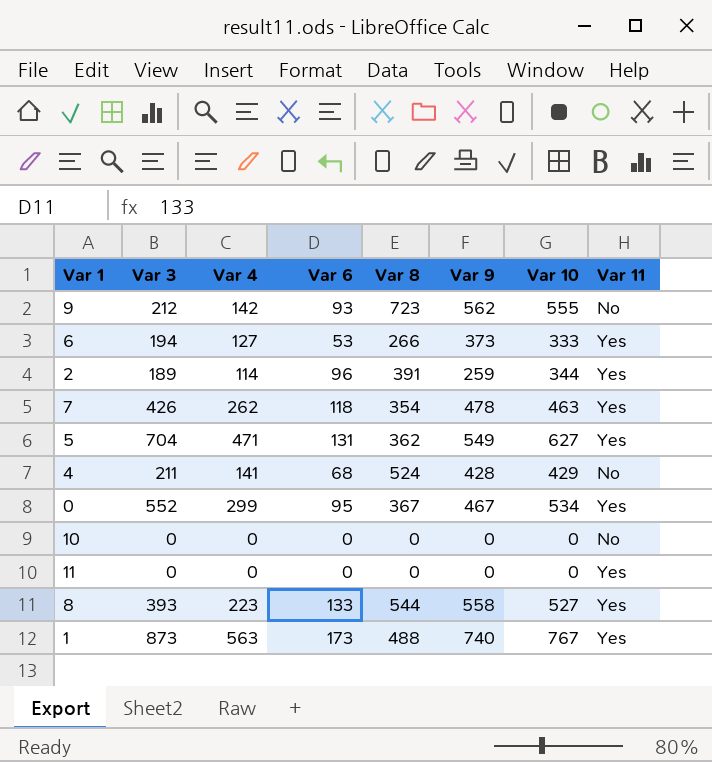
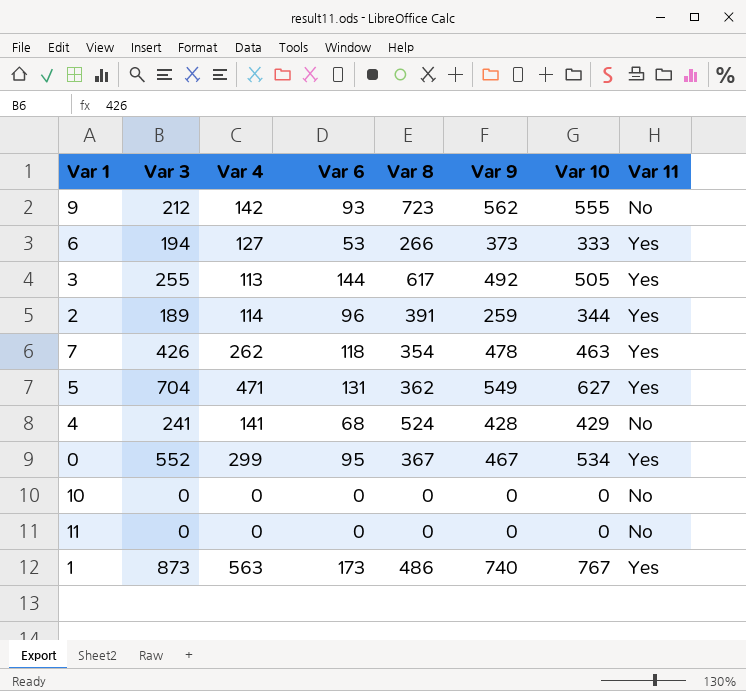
row 8: 393 | 223 | 133 | 544 | 558 | 527 | Yes -> none
row 3: none -> 255 | 113 | 144 | 617 | 492 | 505 | Yes
4 | Var 3: 211 -> 241
11 | Var 11: Yes -> No
1 | Var 8: 488 -> 486

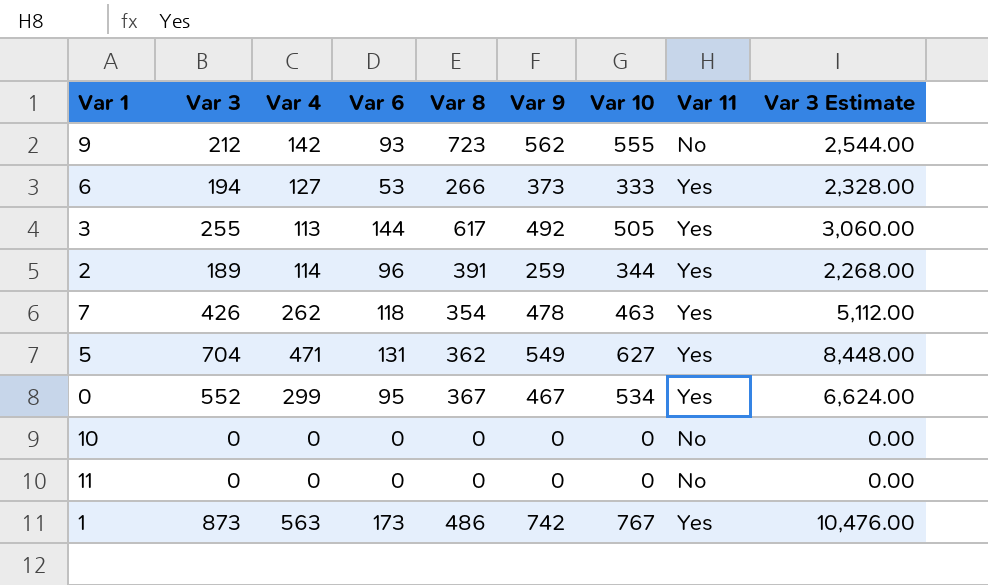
column Var 3 Estimate | formula: none -> [Var 3] * 12
row 4: 241 | 141 | 68 | 524 | 428 | 429 | No -> none
1 | Var 9: 740 -> 742

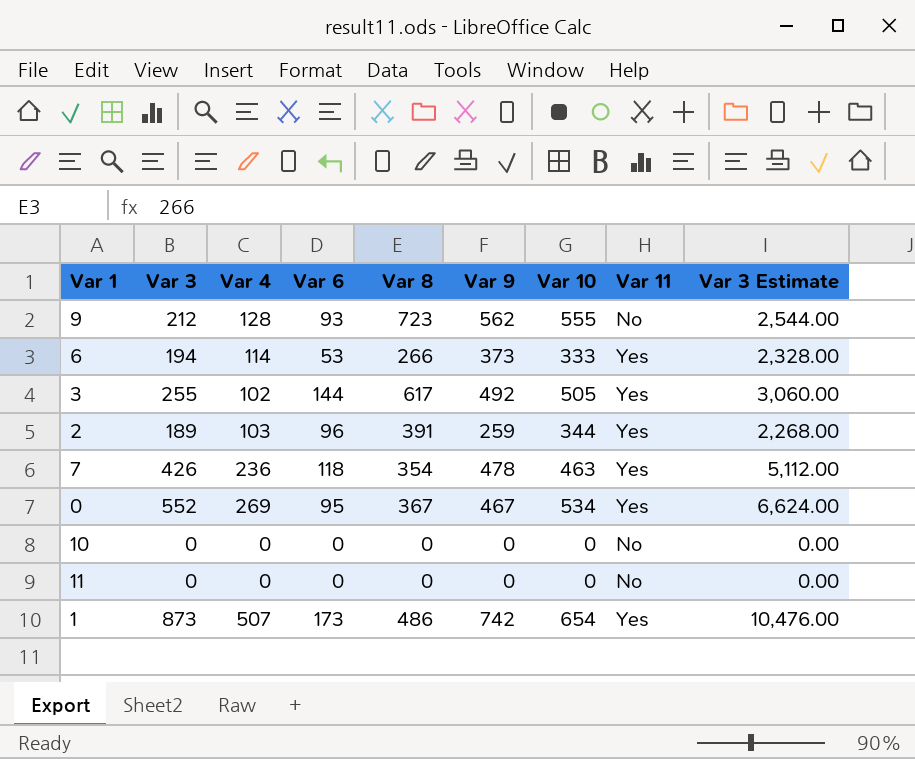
row 5: 704 | 471 | 131 | 362 | 549 | 627 | Yes | 8,448.00 -> none
9 | Var 4: 142 -> 128
6 | Var 4: 127 -> 114
3 | Var 4: 113 -> 102
2 | Var 4: 114 -> 103
7 | Var 4: 262 -> 236
0 | Var 4: 299 -> 269
1 | Var 4: 563 -> 507
1 | Var 10: 767 -> 654

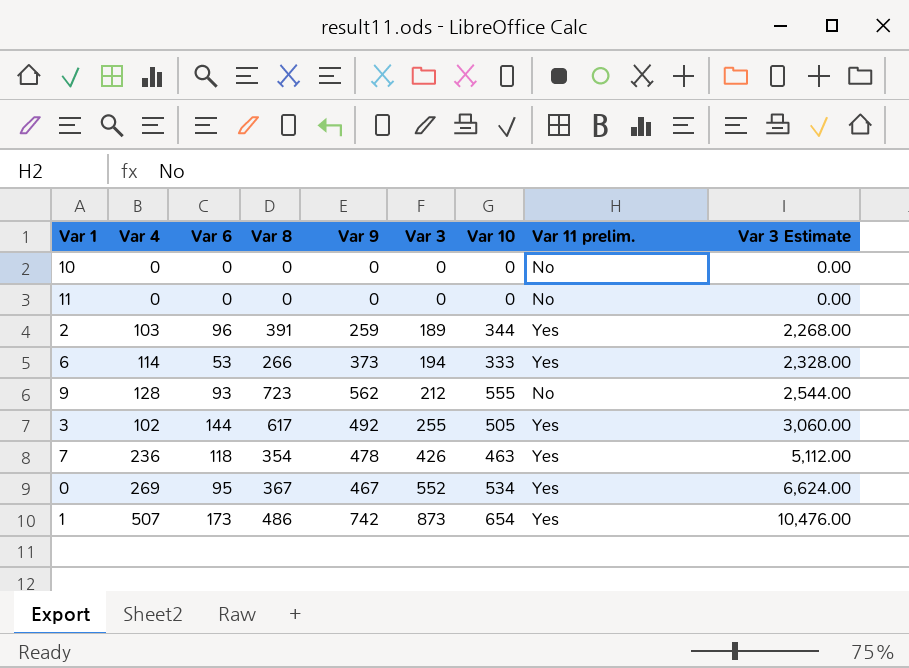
row order: none -> Var 3 ascending
column Var 3 | position: 2 -> 6
column name: Var 11 -> Var 11 prelim.

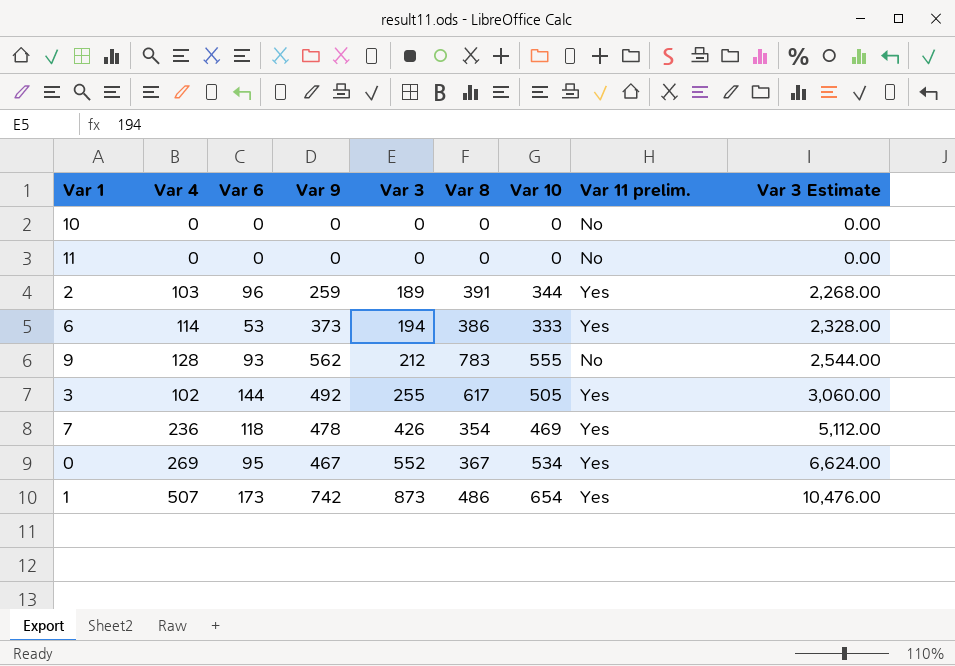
column Var 8 | position: 4 -> 6
6 | Var 8: 266 -> 386
9 | Var 8: 723 -> 783
7 | Var 10: 463 -> 469

